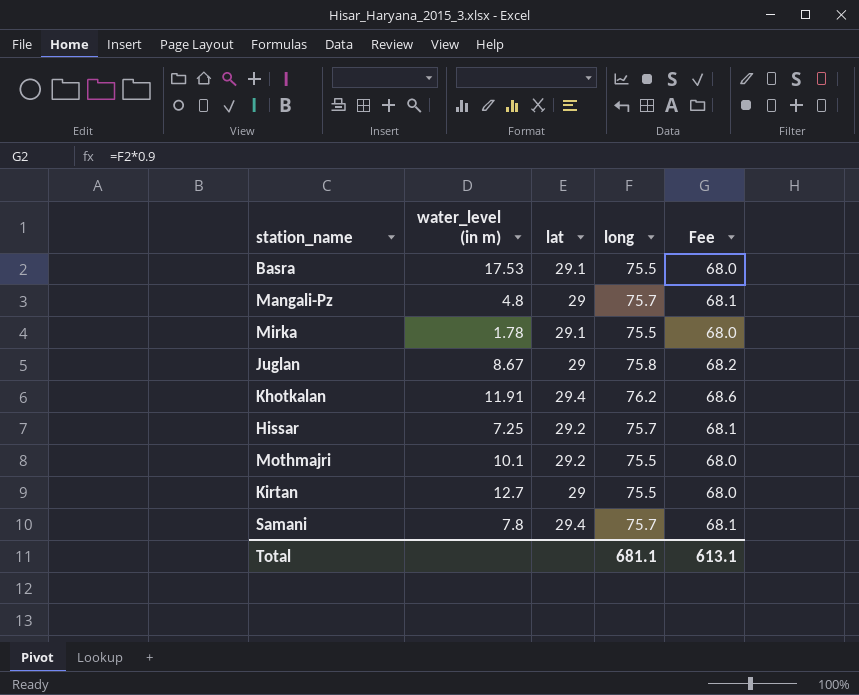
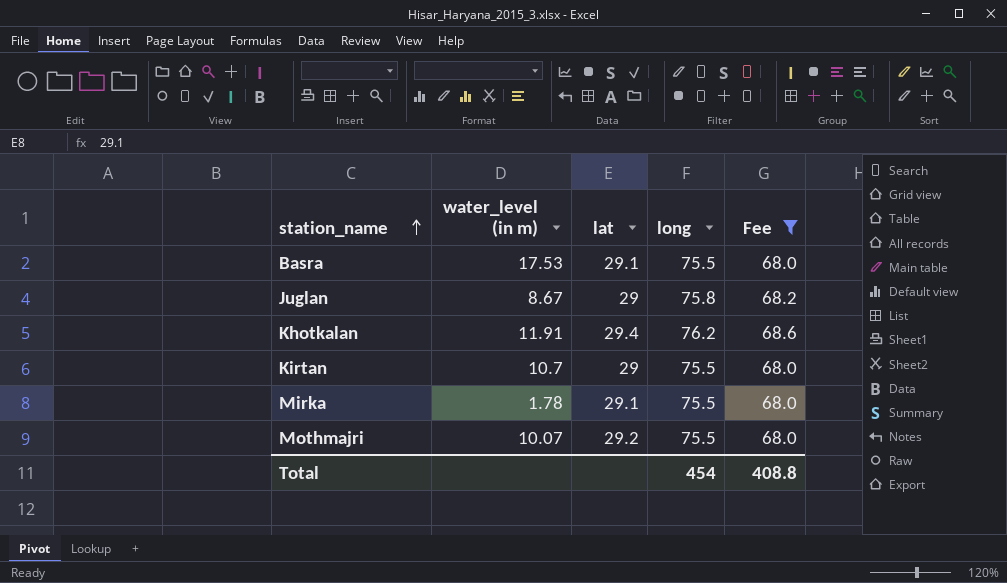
filter: none -> Fee != 68.1
row order: none -> station_name ascending
Kirtan | water_level (in m): 12.7 -> 10.7
Mothmajri | water_level (in m): 10.1 -> 10.07
Total | long: 681.1 -> 454
Total | Fee: 613.1 -> 408.8

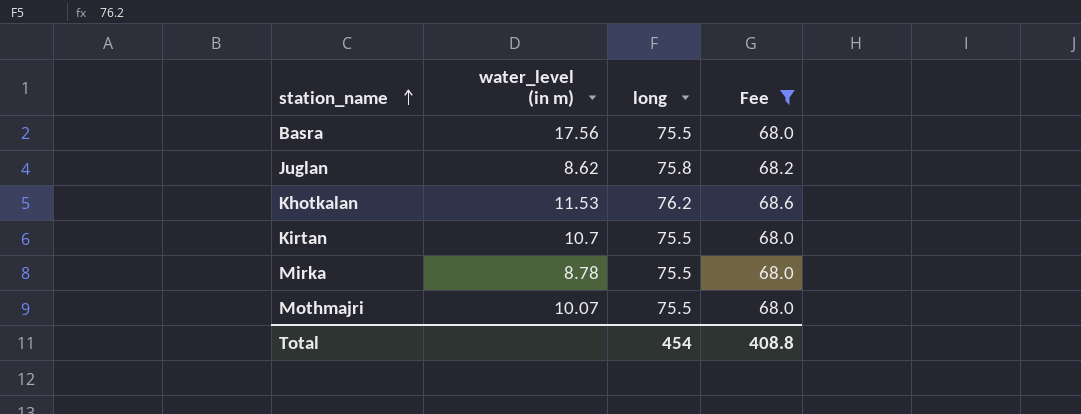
column lat | position: 3 -> none
Basra | water_level (in m): 17.53 -> 17.56
Juglan | water_level (in m): 8.67 -> 8.62
Khotkalan | water_level (in m): 11.91 -> 11.53
Mirka | water_level (in m): 1.78 -> 8.78

